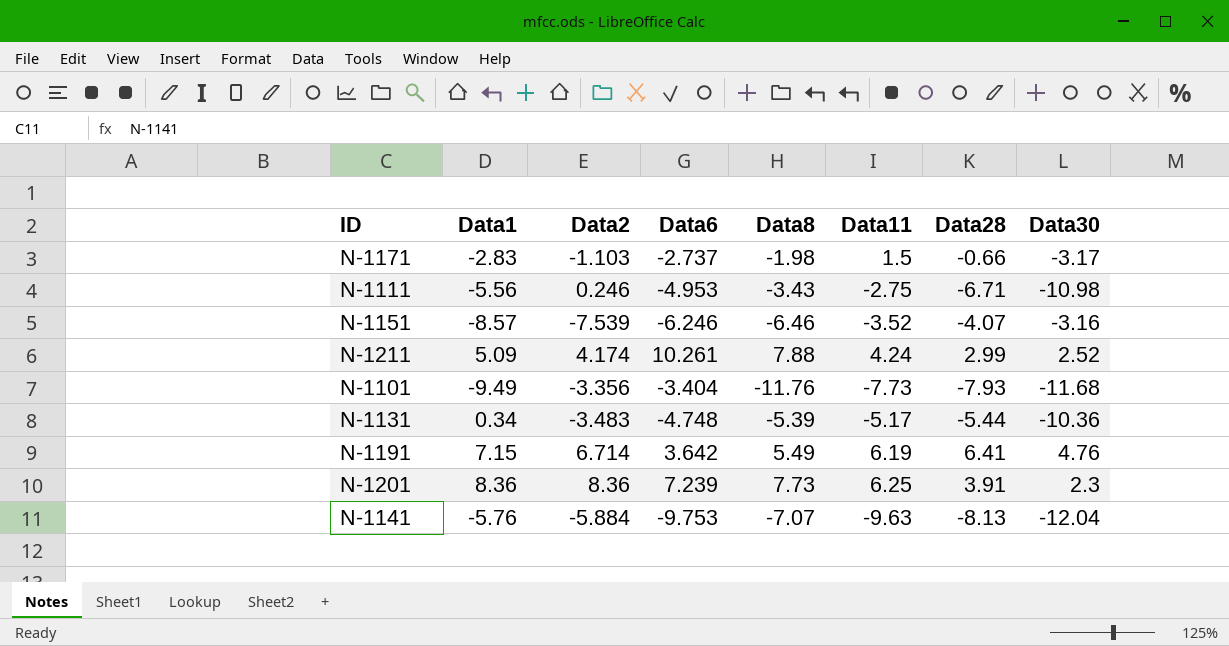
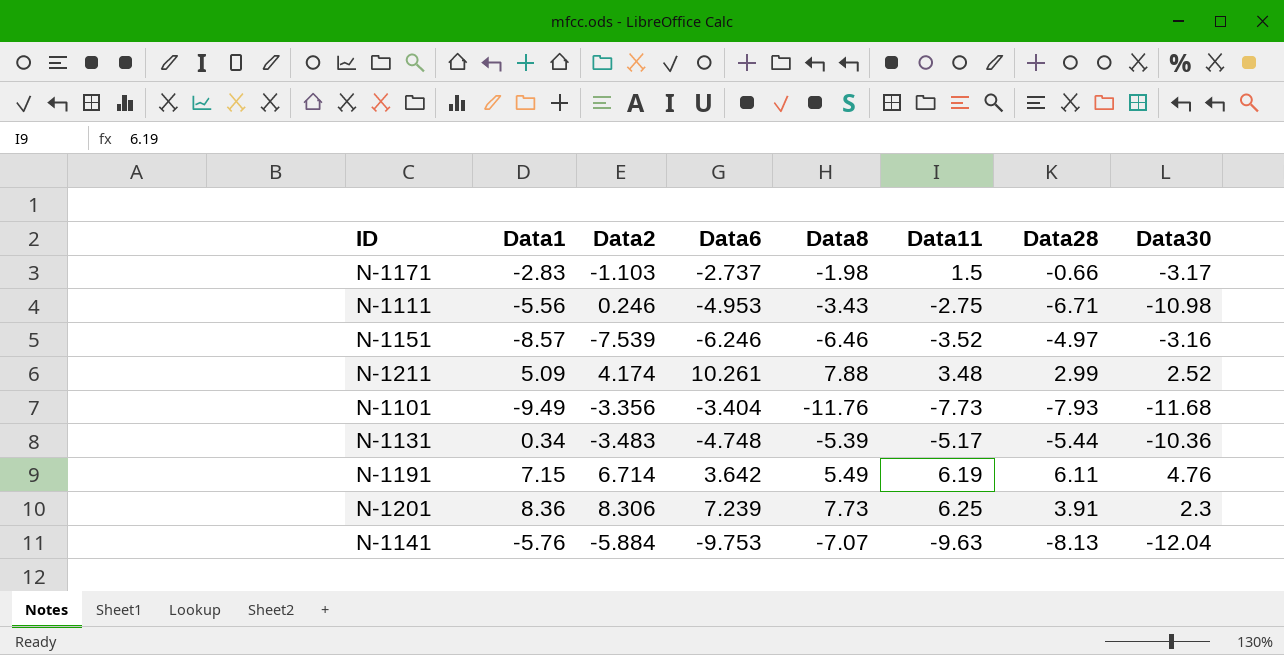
N-1151 | Data28: -4.07 -> -4.97
N-1211 | Data11: 4.24 -> 3.48
N-1191 | Data28: 6.41 -> 6.11
N-1201 | Data2: 8.36 -> 8.306

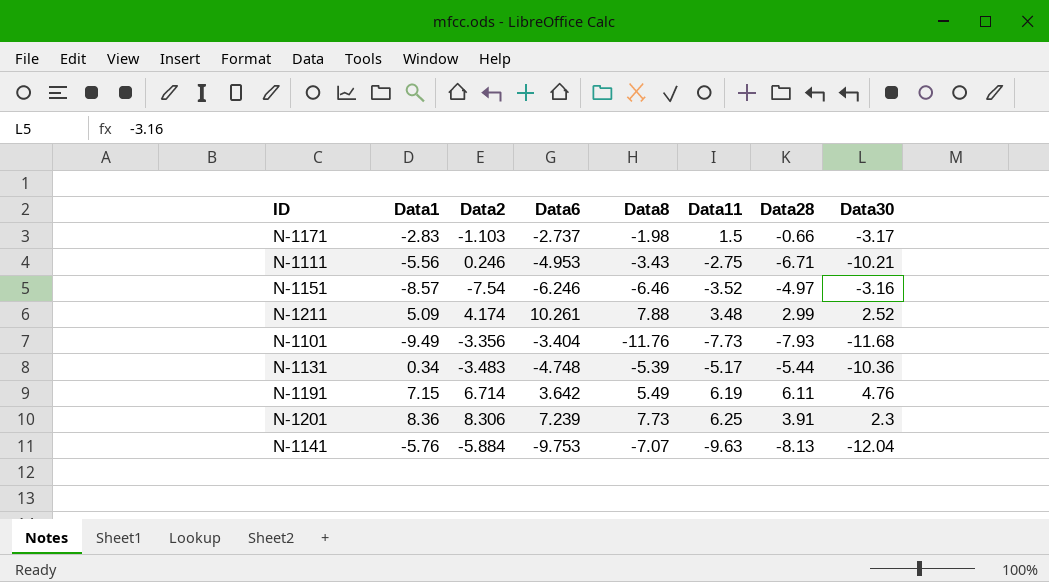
N-1111 | Data30: -10.98 -> -10.21
N-1151 | Data2: -7.539 -> -7.54

